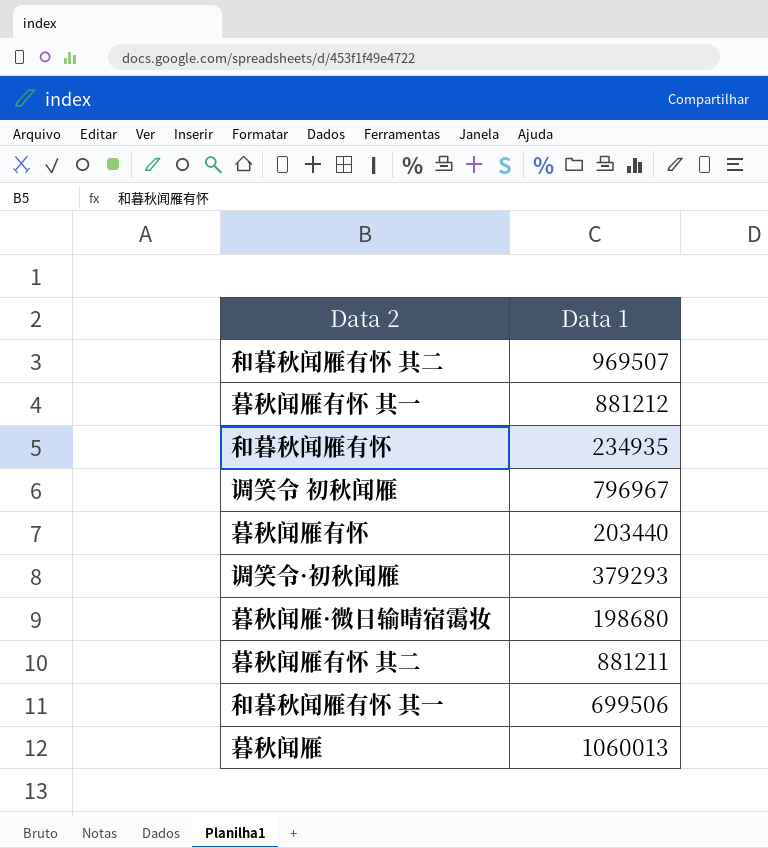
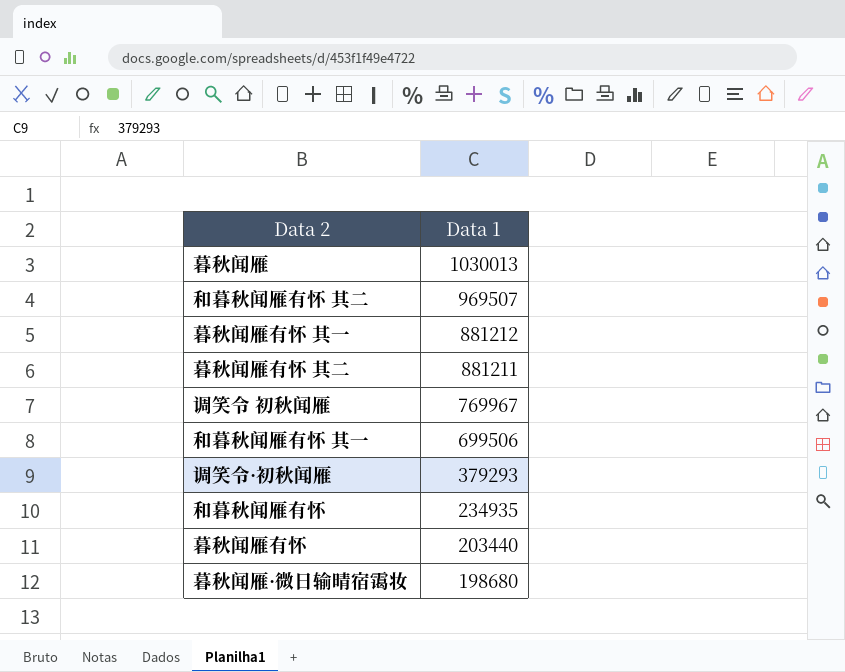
row order: none -> Data 1 descending
暮秋闻雁 | Data 1: 1060013 -> 1030013
调笑令 初秋闻雁 | Data 1: 796967 -> 769967

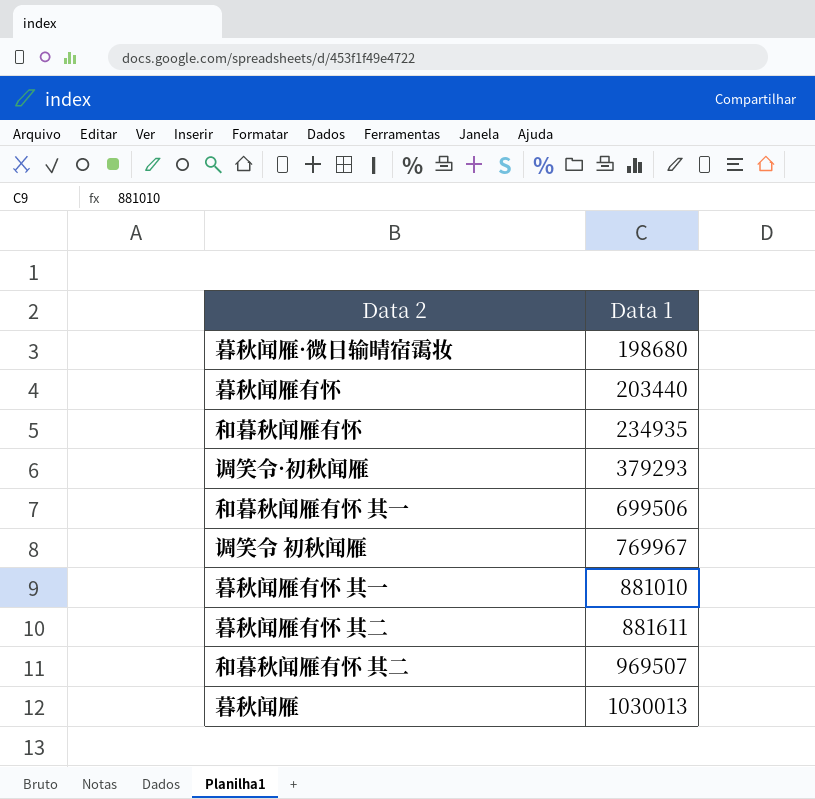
row order: Data 1 descending -> Data 1 ascending
暮秋闻雁有怀 其一 | Data 1: 881212 -> 881010
暮秋闻雁有怀 其二 | Data 1: 881211 -> 881611

